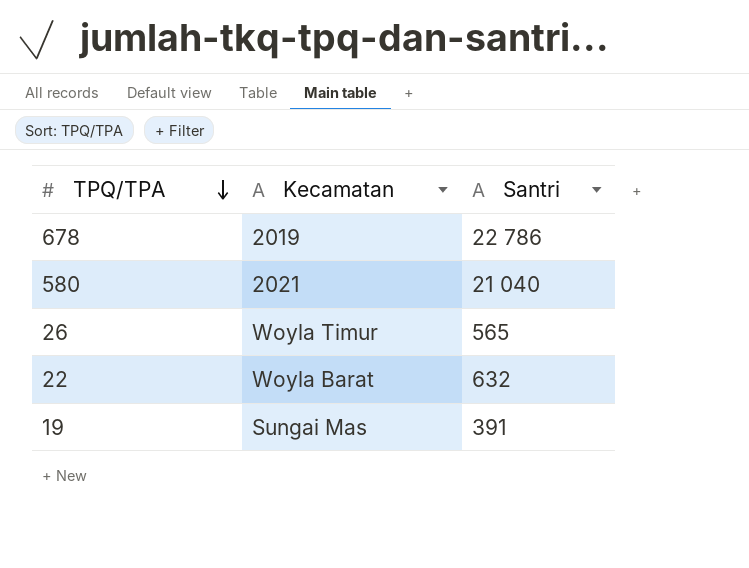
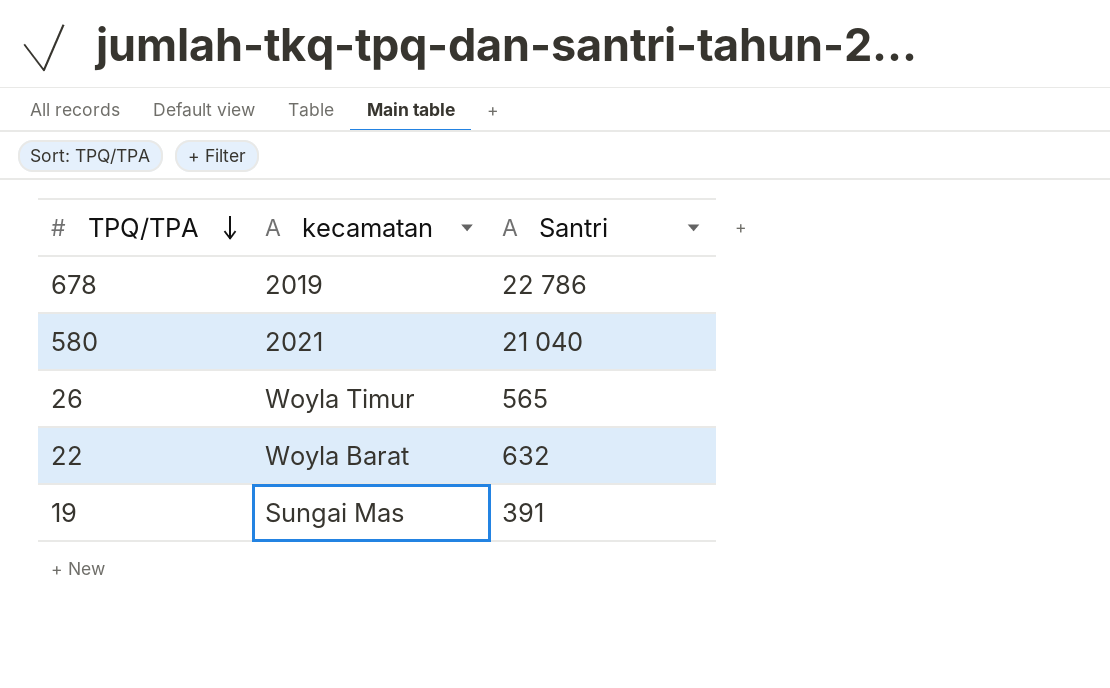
column name: Kecamatan -> kecamatan

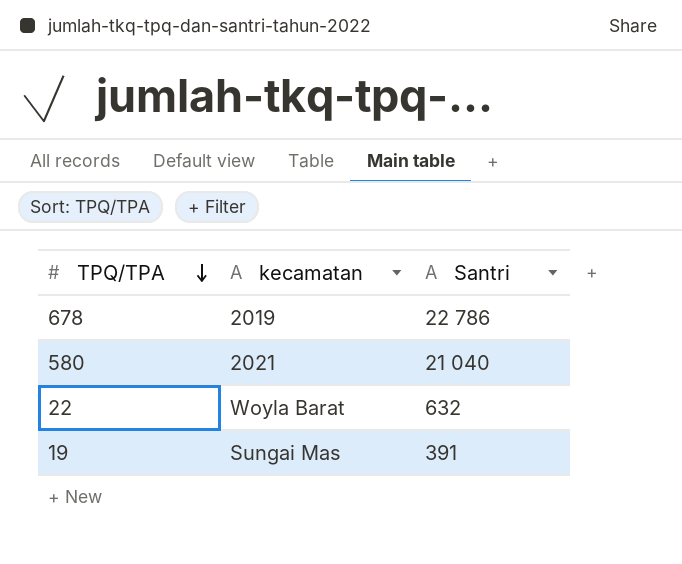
row 26: Woyla Timur | 565 -> none

